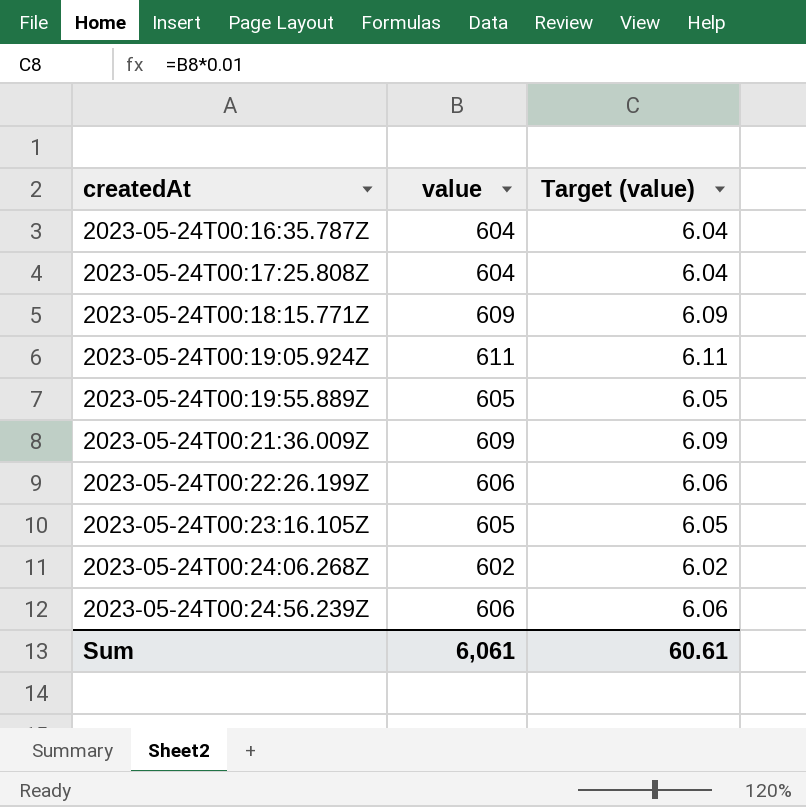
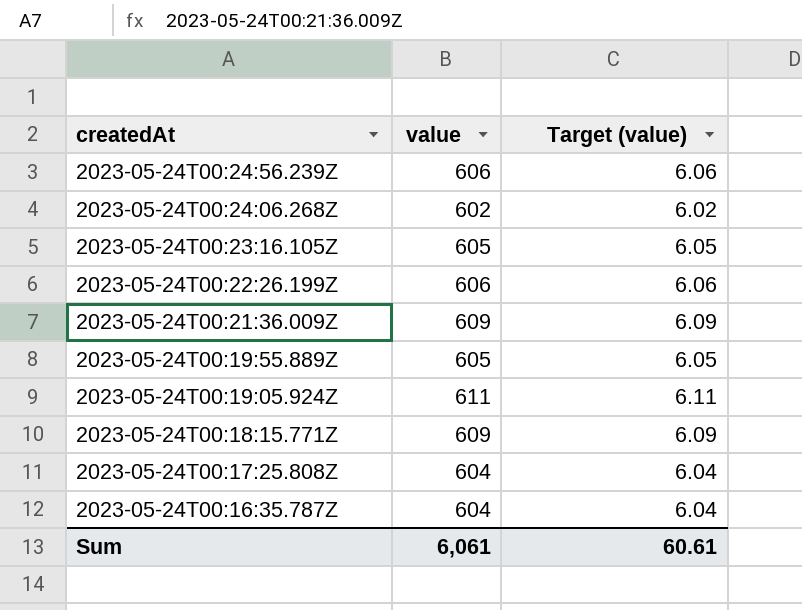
row order: createdAt ascending -> createdAt descending

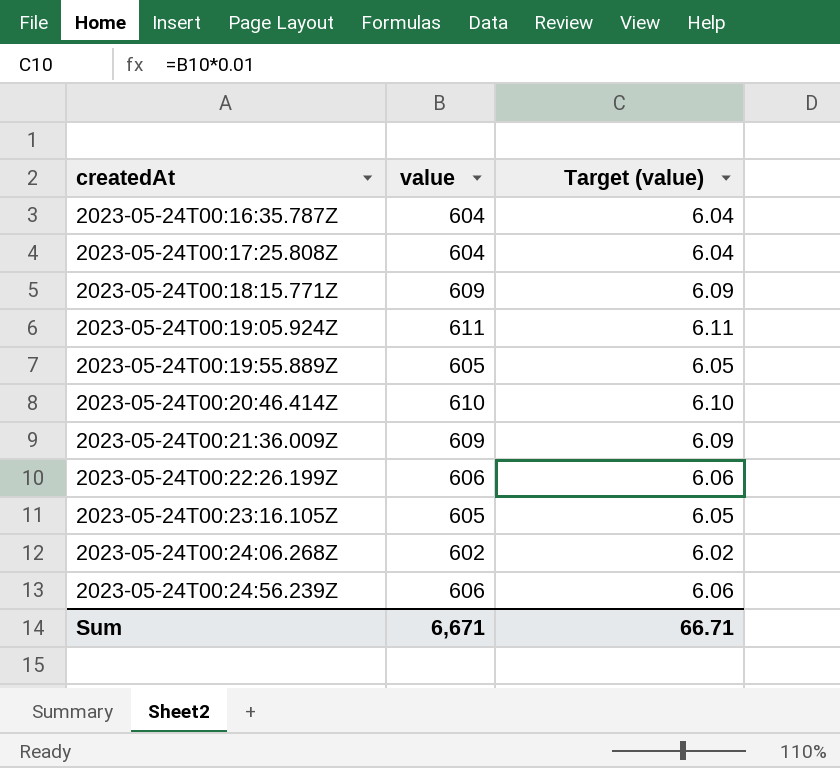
row order: createdAt descending -> createdAt ascending
row 2023-05-24T00:20:46.414Z: none -> 610 | 6.10
Sum | value: 6,061 -> 6,671
Sum | Target (value): 60.61 -> 66.71

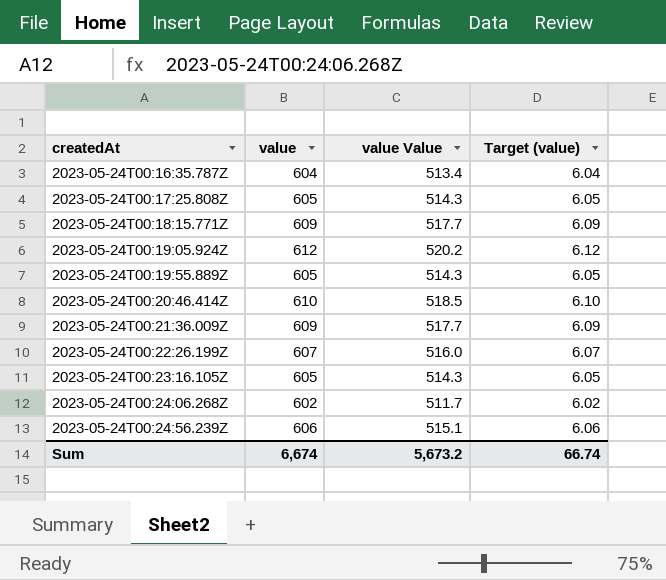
column value Value | formula: none -> [value] * 0.85
2023-05-24T00:17:25.808Z | value: 604 -> 605
2023-05-24T00:17:25.808Z | Target (value): 6.04 -> 6.05
2023-05-24T00:19:05.924Z | value: 611 -> 612
2023-05-24T00:19:05.924Z | Target (value): 6.11 -> 6.12
2023-05-24T00:22:26.199Z | value: 606 -> 607
2023-05-24T00:22:26.199Z | Target (value): 6.06 -> 6.07
Sum | value: 6,671 -> 6,674
Sum | Target (value): 66.71 -> 66.74

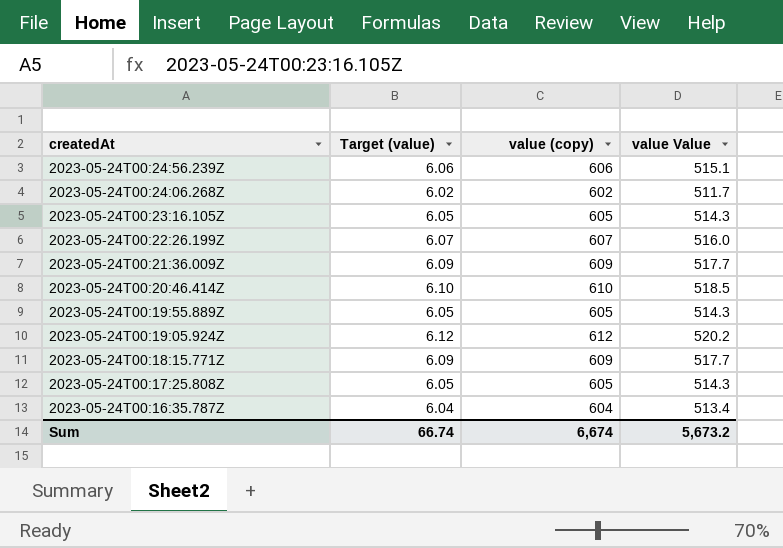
row order: createdAt ascending -> createdAt descending
column Target (value) | position: 4 -> 2
column name: value -> value (copy)

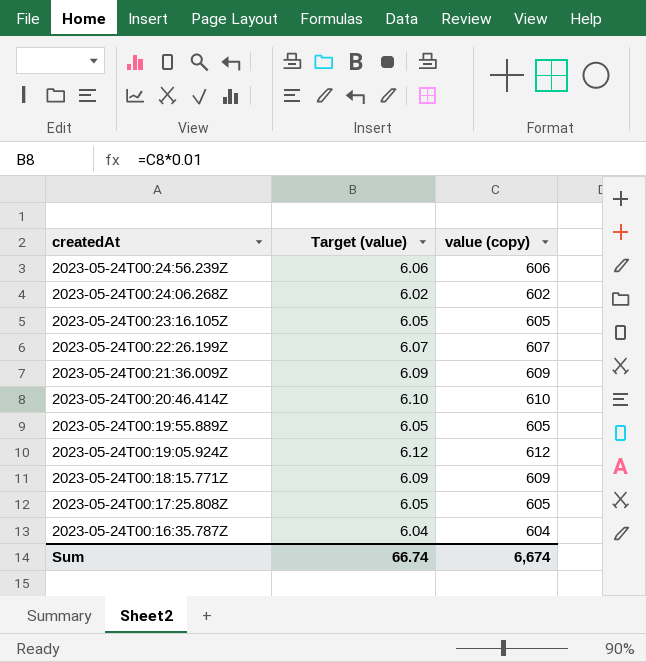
column value Value | formula: [value (copy)] * 0.85 -> none

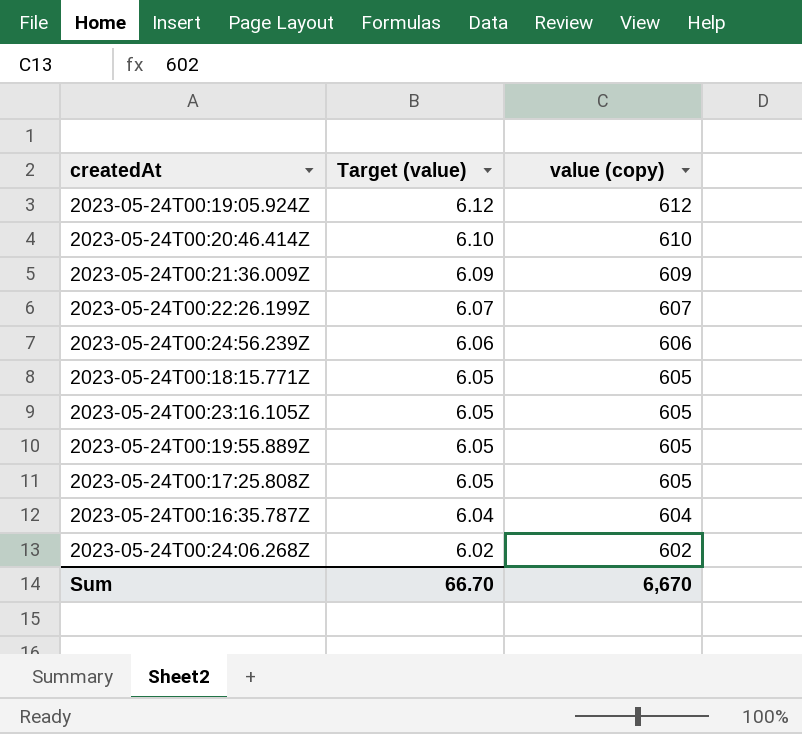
row order: createdAt descending -> Target (value) descending
2023-05-24T00:18:15.771Z | Target (value): 6.09 -> 6.05
2023-05-24T00:18:15.771Z | value (copy): 609 -> 605
Sum | Target (value): 66.74 -> 66.70
Sum | value (copy): 6,674 -> 6,670

